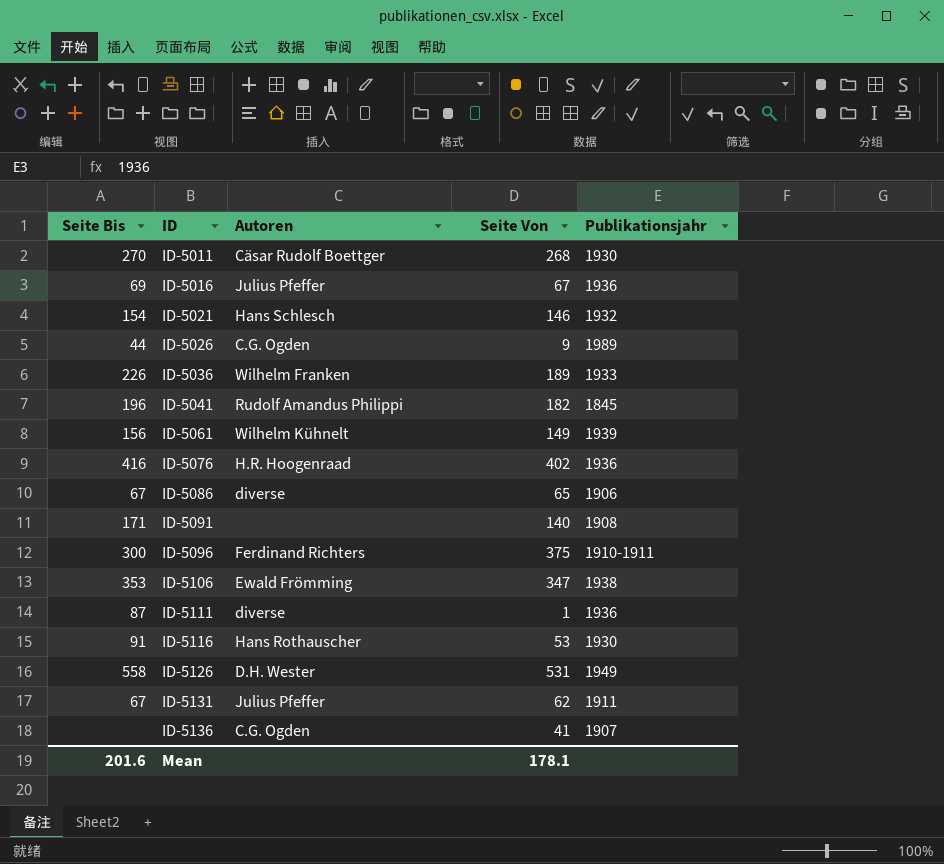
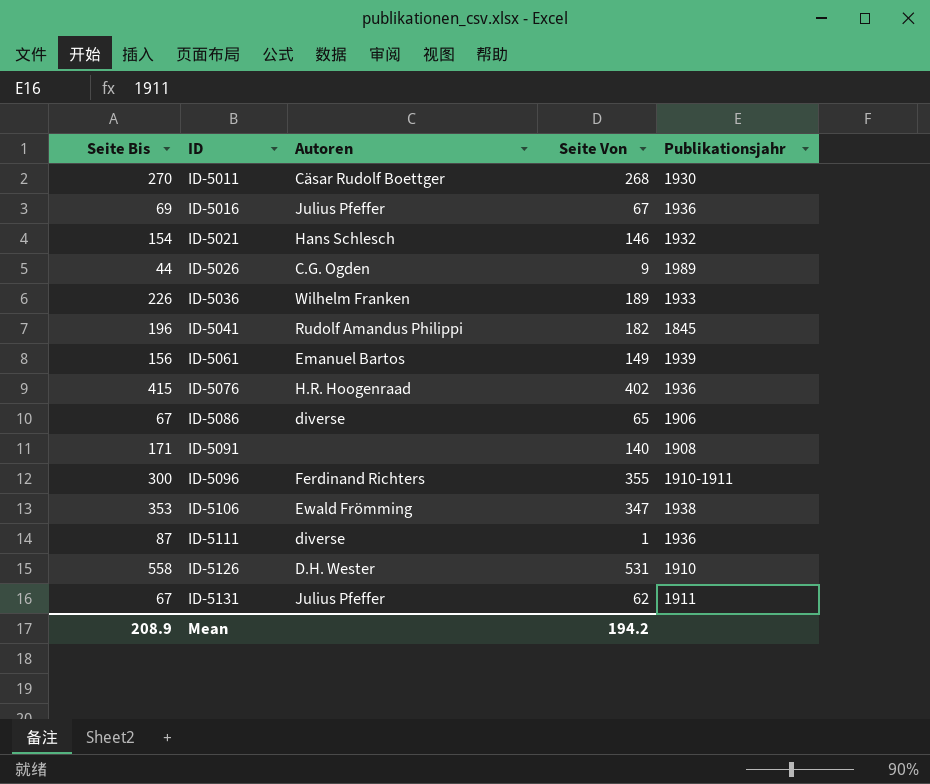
row ID-5116: 91 | Hans Rothauscher | 53 | 1930 -> none
row ID-5136: none | C.G. Ogden | 41 | 1907 -> none
ID-5061 | Autoren: Wilhelm Kühnelt -> Emanuel Bartos
ID-5076 | Seite Bis: 416 -> 415
ID-5096 | Seite Von: 375 -> 355
ID-5126 | Publikationsjahr: 1949 -> 1910
Mean | Seite Bis: 201.6 -> 208.9
Mean | Seite Von: 178.1 -> 194.2

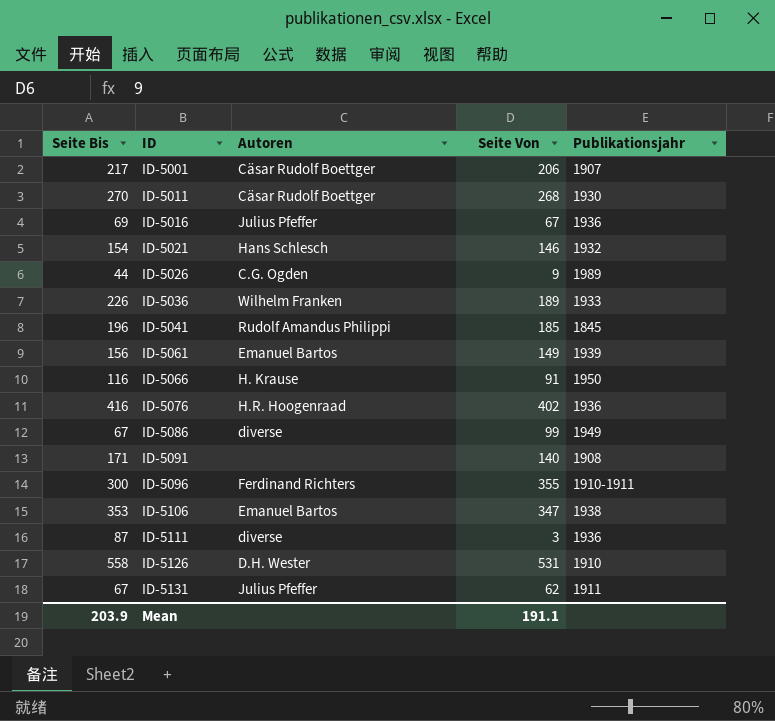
row ID-5001: none -> 217 | Cäsar Rudolf Boettger | 206 | 1907
ID-5041 | Seite Von: 182 -> 185
row ID-5066: none -> 116 | H. Krause | 91 | 1950
ID-5076 | Seite Bis: 415 -> 416
ID-5086 | Seite Von: 65 -> 99
ID-5086 | Publikationsjahr: 1906 -> 1949
ID-5106 | Autoren: Ewald Frömming -> Emanuel Bartos
ID-5111 | Seite Von: 1 -> 3
Mean | Seite Bis: 208.9 -> 203.9
Mean | Seite Von: 194.2 -> 191.1

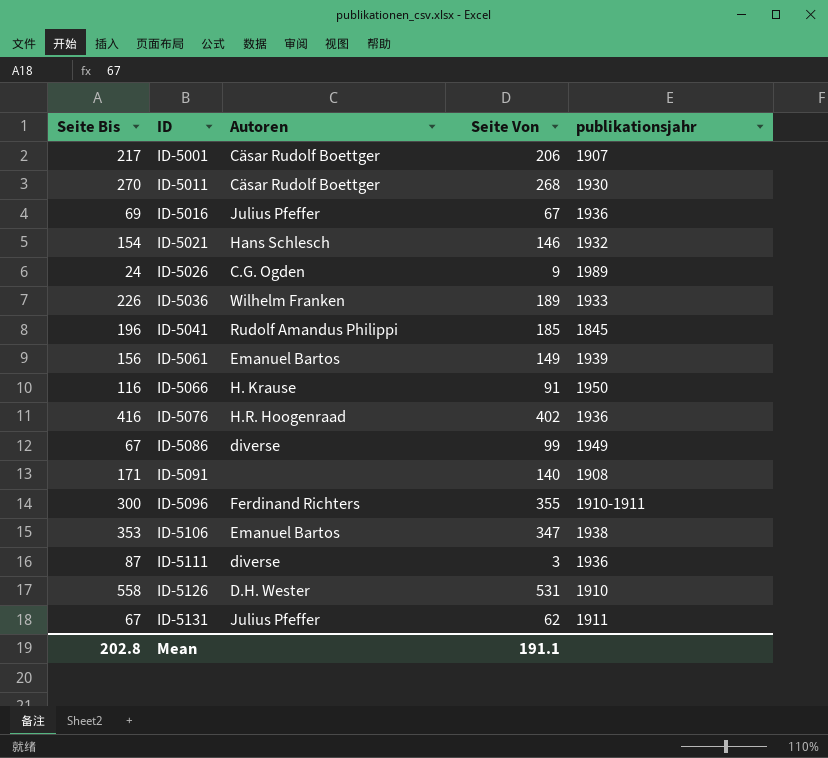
column name: Publikationsjahr -> publikationsjahr
ID-5026 | Seite Bis: 44 -> 24
Mean | Seite Bis: 203.9 -> 202.8

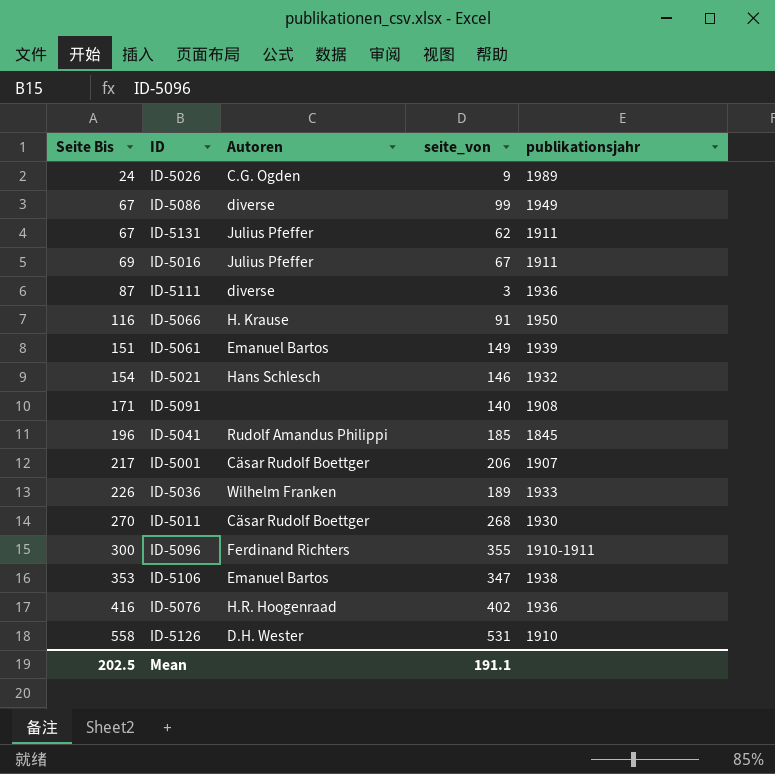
row order: ID ascending -> Seite Bis ascending
column name: Seite Von -> seite_von
ID-5016 | publikationsjahr: 1936 -> 1911
ID-5061 | Seite Bis: 156 -> 151
Mean | Seite Bis: 202.8 -> 202.5

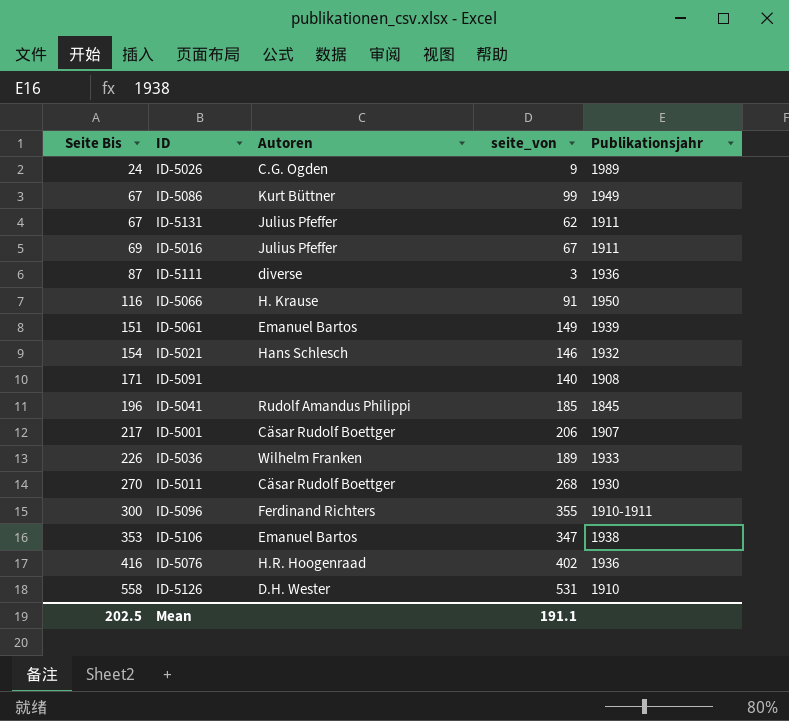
column name: publikationsjahr -> Publikationsjahr
ID-5086 | Autoren: diverse -> Kurt Büttner

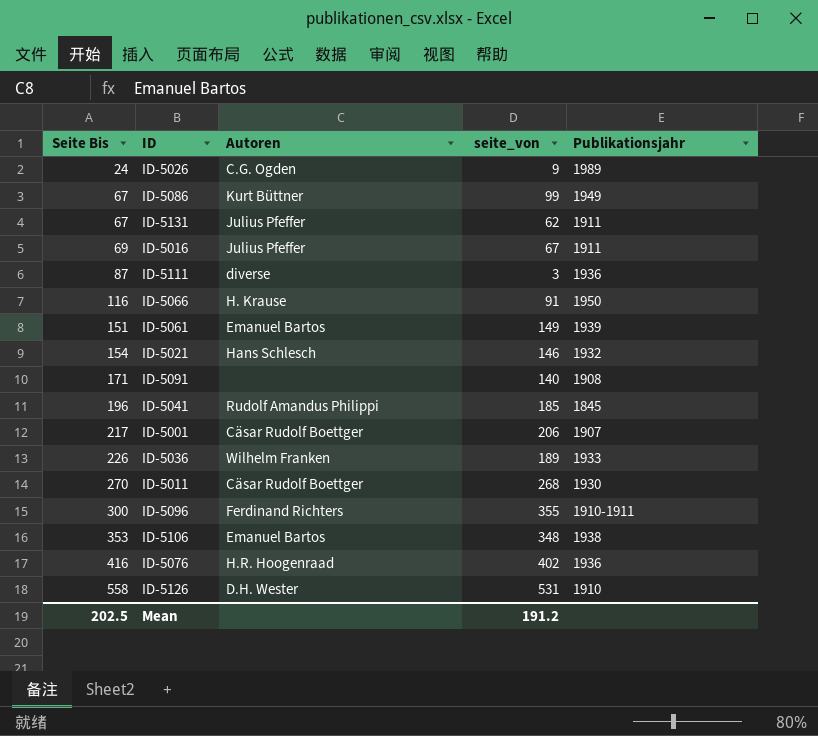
ID-5106 | seite_von: 347 -> 348
Mean | seite_von: 191.1 -> 191.2

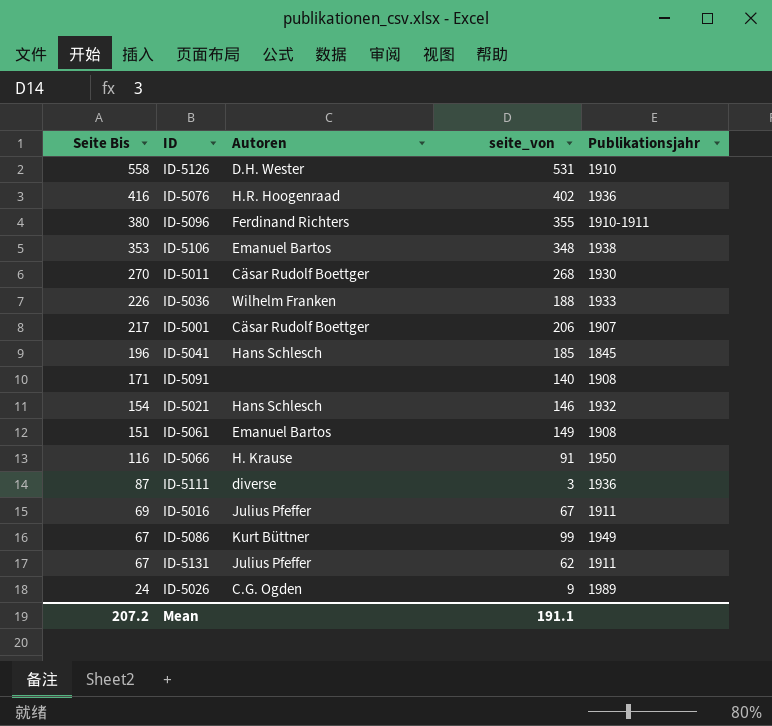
row order: Seite Bis ascending -> Seite Bis descending
ID-5096 | Seite Bis: 300 -> 380
ID-5036 | seite_von: 189 -> 188
ID-5041 | Autoren: Rudolf Amandus Philippi -> Hans Schlesch
ID-5061 | Publikationsjahr: 1939 -> 1908
Mean | Seite Bis: 202.5 -> 207.2
Mean | seite_von: 191.2 -> 191.1

